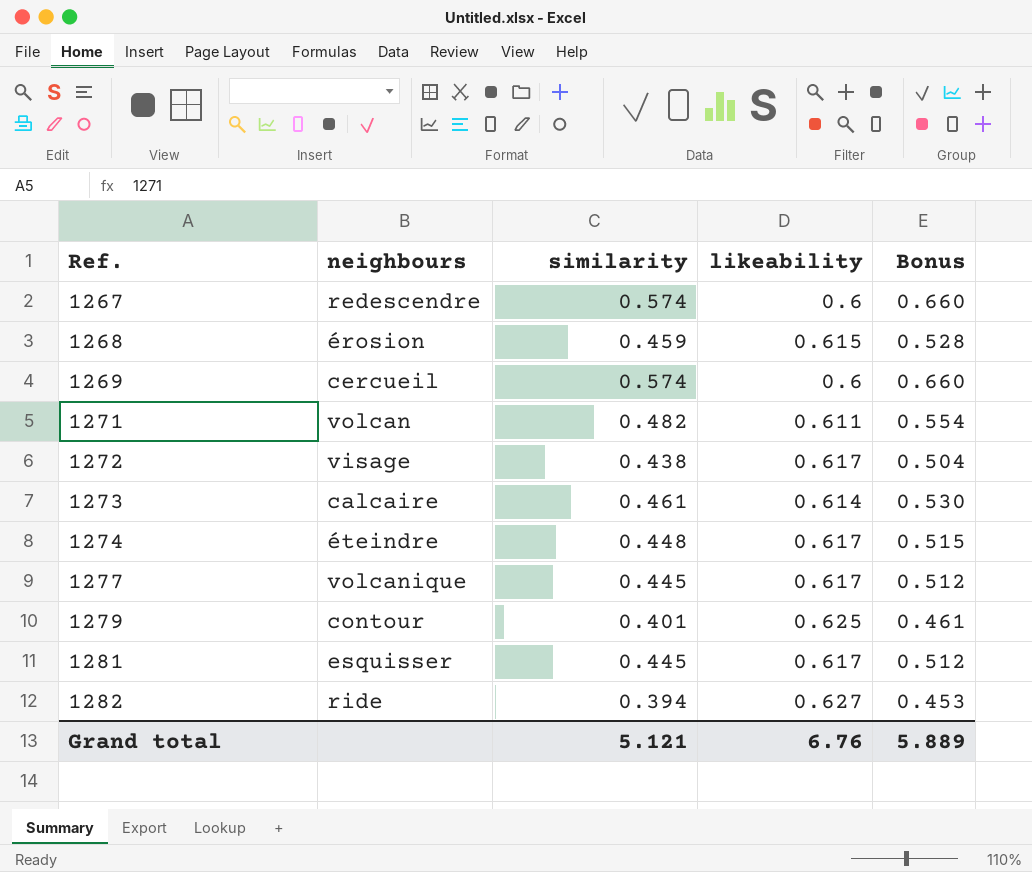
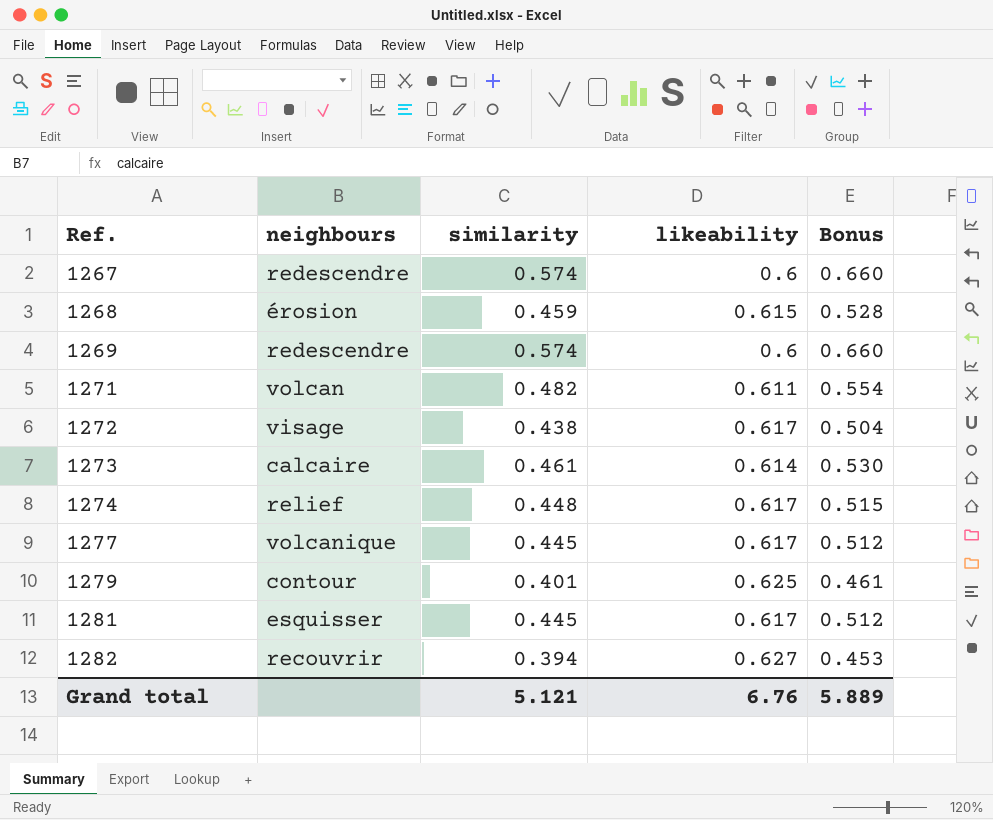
1269 | neighbours: cercueil -> redescendre
1274 | neighbours: éteindre -> relief
1282 | neighbours: ride -> recouvrir

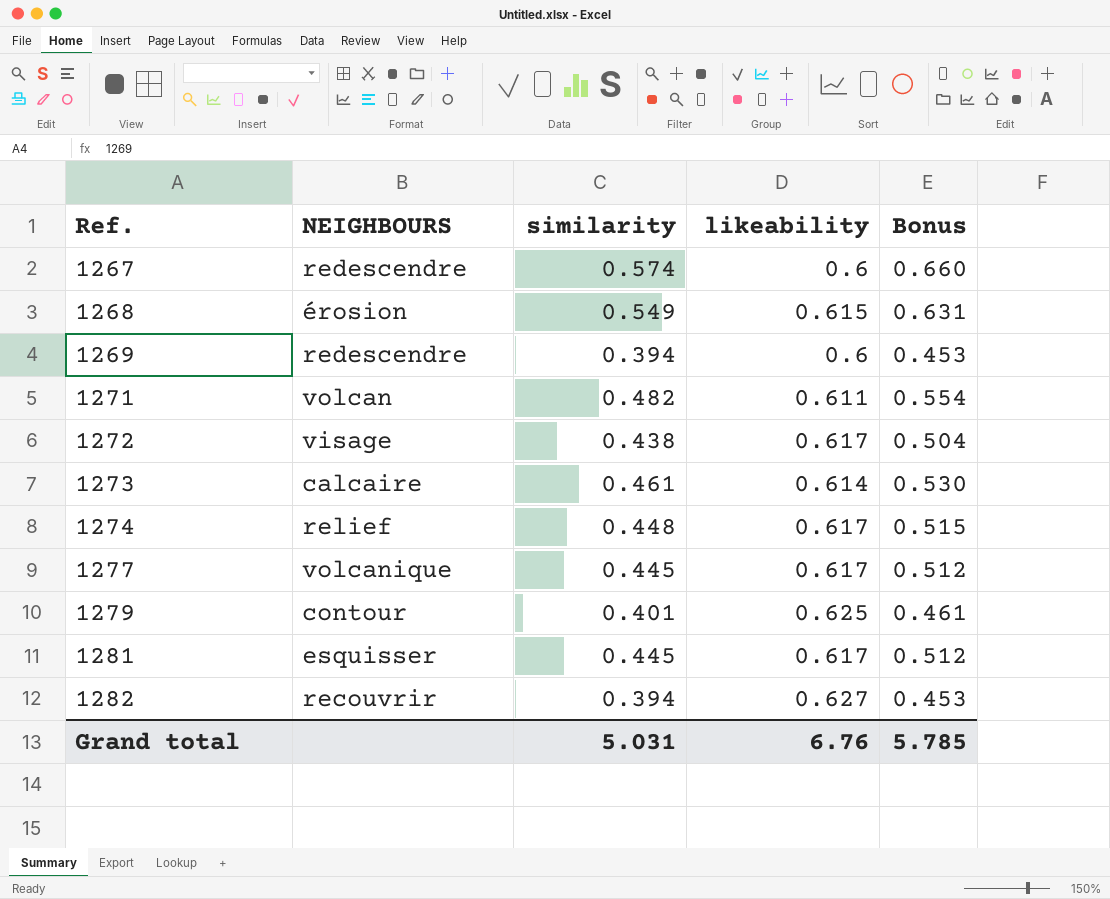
column name: neighbours -> NEIGHBOURS
1268 | similarity: 0.459 -> 0.549
1268 | Bonus: 0.528 -> 0.631
1269 | similarity: 0.574 -> 0.394
1269 | Bonus: 0.660 -> 0.453
Grand total | similarity: 5.121 -> 5.031
Grand total | Bonus: 5.889 -> 5.785

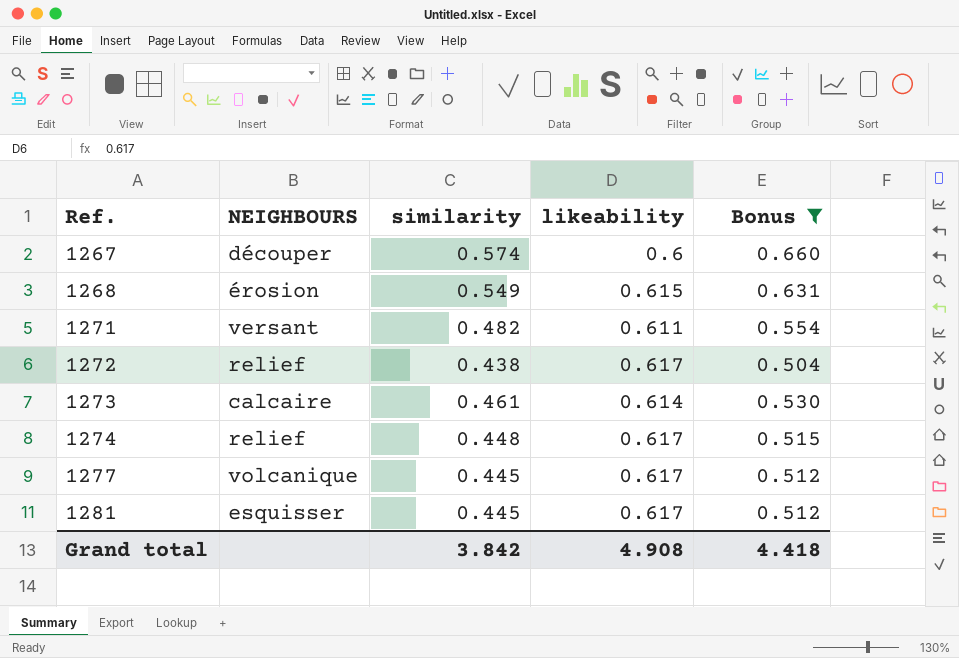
filter: none -> Bonus >= 0.504
1267 | NEIGHBOURS: redescendre -> découper
1271 | NEIGHBOURS: volcan -> versant
1272 | NEIGHBOURS: visage -> relief
Grand total | similarity: 5.031 -> 3.842
Grand total | likeability: 6.76 -> 4.908
Grand total | Bonus: 5.785 -> 4.418

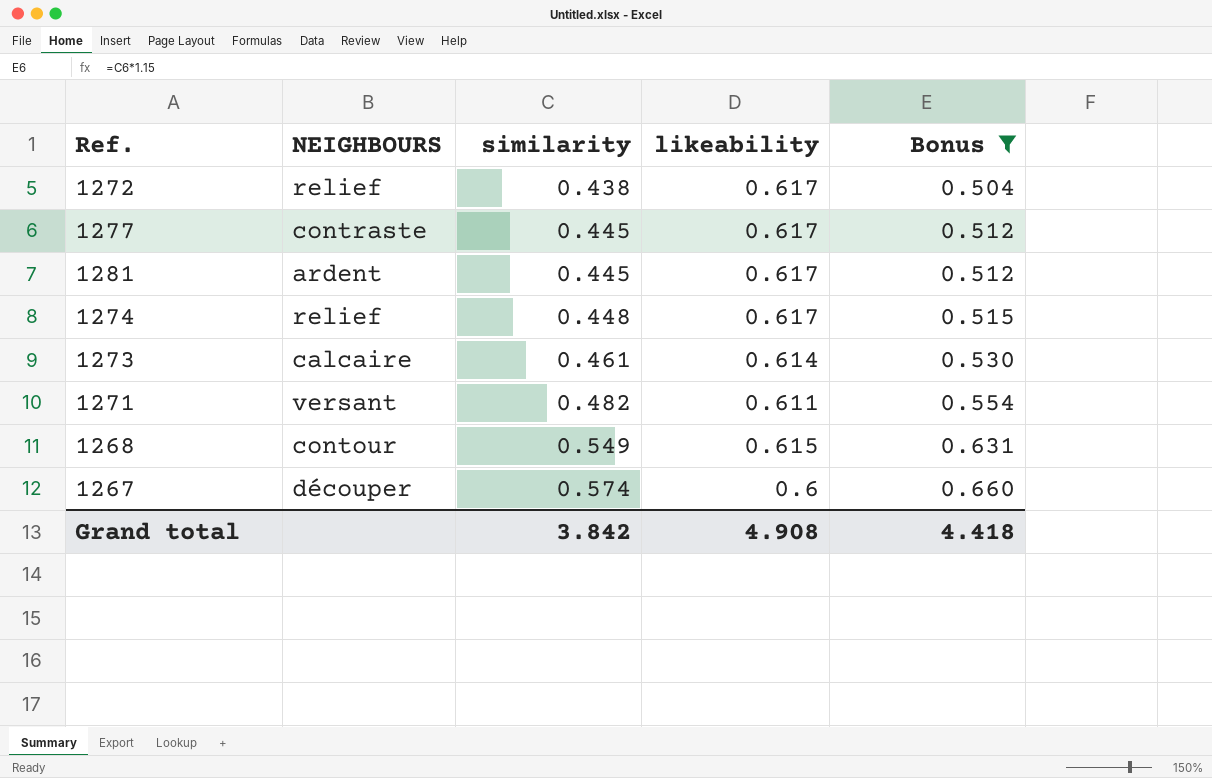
row order: Ref. ascending -> similarity ascending
1277 | NEIGHBOURS: volcanique -> contraste
1281 | NEIGHBOURS: esquisser -> ardent
1268 | NEIGHBOURS: érosion -> contour

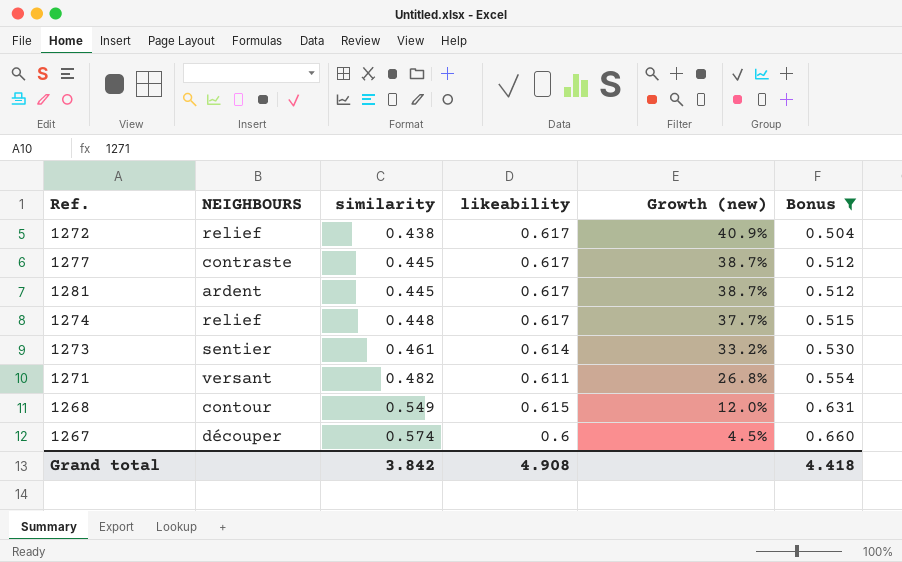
column Growth (new) | formula: none -> ([likeability] - [similarity]) / [similarity]
1273 | NEIGHBOURS: calcaire -> sentier

